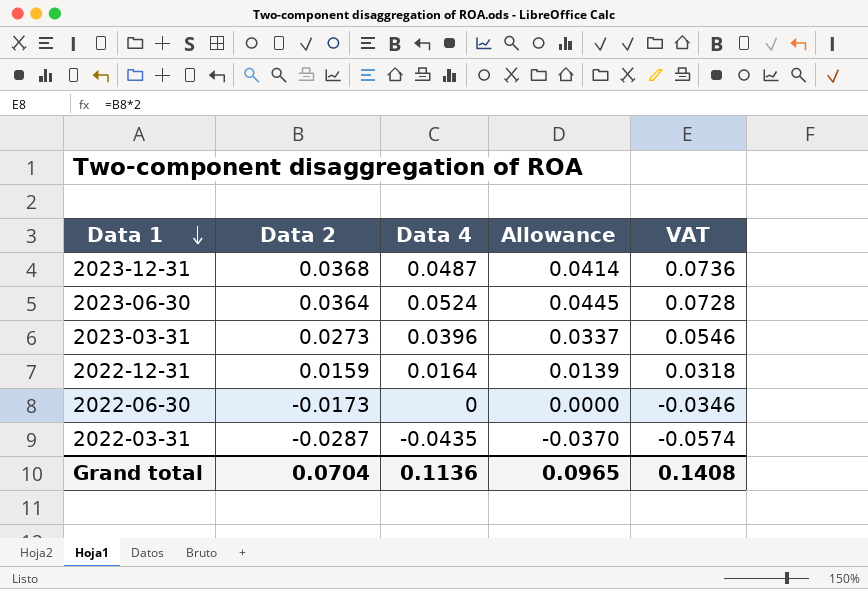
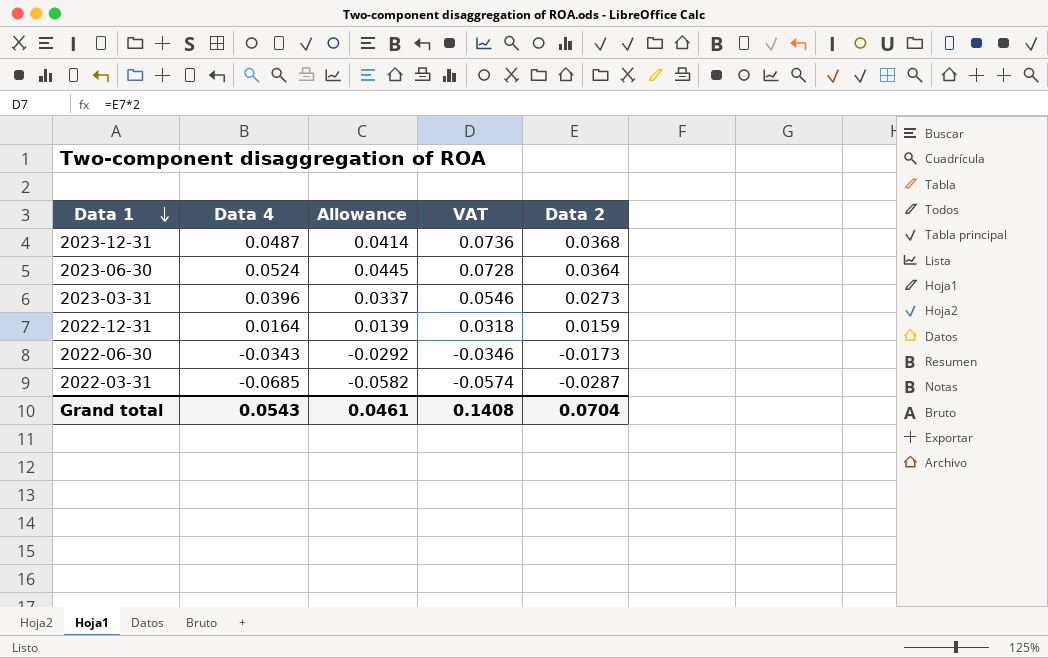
column Data 2 | position: 2 -> 5
2022-06-30 | Data 4: 0 -> -0.0343
2022-06-30 | Allowance: 0.0000 -> -0.0292
2022-03-31 | Data 4: -0.0435 -> -0.0685
2022-03-31 | Allowance: -0.0370 -> -0.0582
Grand total | Data 4: 0.1136 -> 0.0543
Grand total | Allowance: 0.0965 -> 0.0461

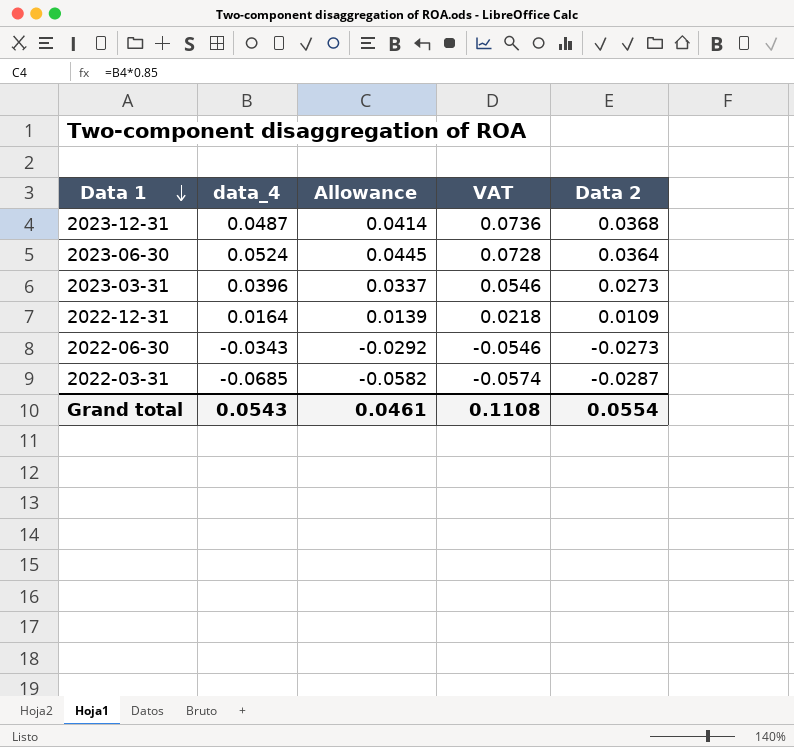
column name: Data 4 -> data_4
2022-12-31 | VAT: 0.0318 -> 0.0218
2022-12-31 | Data 2: 0.0159 -> 0.0109
2022-06-30 | VAT: -0.0346 -> -0.0546
2022-06-30 | Data 2: -0.0173 -> -0.0273
Grand total | VAT: 0.1408 -> 0.1108
Grand total | Data 2: 0.0704 -> 0.0554

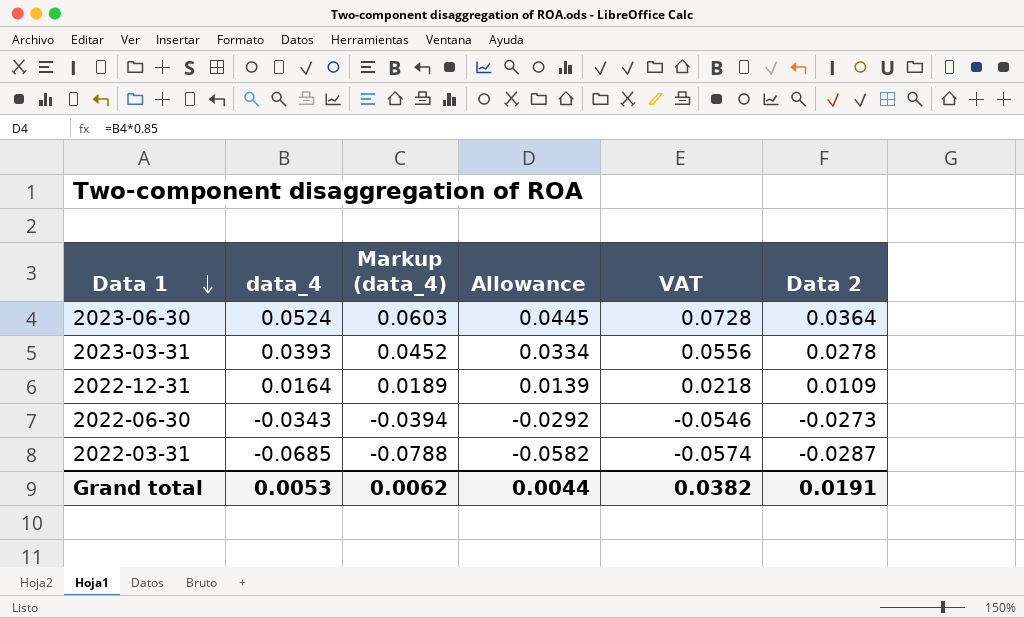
column Markup (data_4) | formula: none -> [data_4] * 1.15
row 2023-12-31: 0.0487 | 0.0414 | 0.0736 | 0.0368 -> none
2023-03-31 | data_4: 0.0396 -> 0.0393
2023-03-31 | Allowance: 0.0337 -> 0.0334
2023-03-31 | VAT: 0.0546 -> 0.0556
2023-03-31 | Data 2: 0.0273 -> 0.0278
Grand total | data_4: 0.0543 -> 0.0053
Grand total | Allowance: 0.0461 -> 0.0044
Grand total | VAT: 0.1108 -> 0.0382
Grand total | Data 2: 0.0554 -> 0.0191

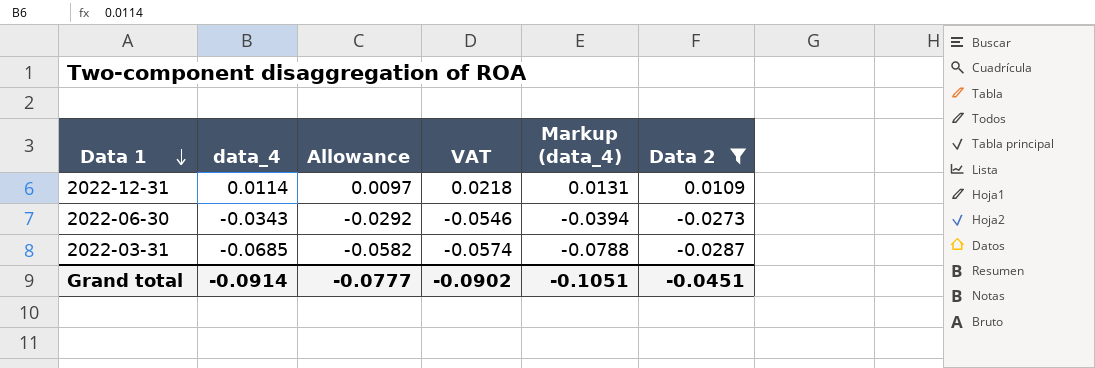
filter: none -> Data 2 <= 0.0109
column Markup (data_4) | position: 3 -> 5
2022-12-31 | data_4: 0.0164 -> 0.0114
2022-12-31 | Allowance: 0.0139 -> 0.0097
2022-12-31 | Markup (data_4): 0.0189 -> 0.0131
Grand total | data_4: 0.0053 -> -0.0914
Grand total | Allowance: 0.0044 -> -0.0777
Grand total | VAT: 0.0382 -> -0.0902
Grand total | Markup (data_4): 0.0062 -> -0.1051
Grand total | Data 2: 0.0191 -> -0.0451

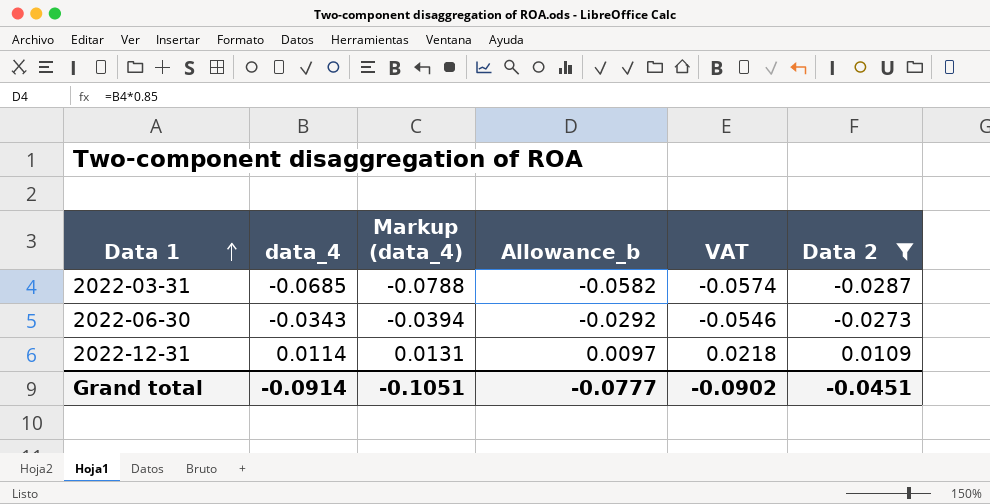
row order: Data 1 descending -> Data 1 ascending
column Markup (data_4) | position: 5 -> 3
column name: Allowance -> Allowance_b

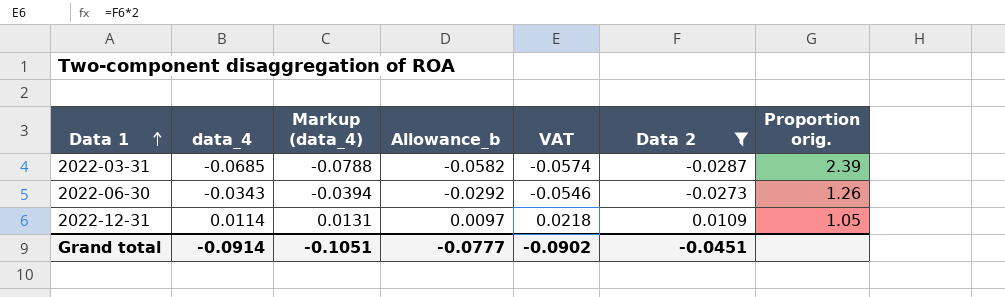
column Proportion orig. | formula: none -> [data_4] / [Data 2]

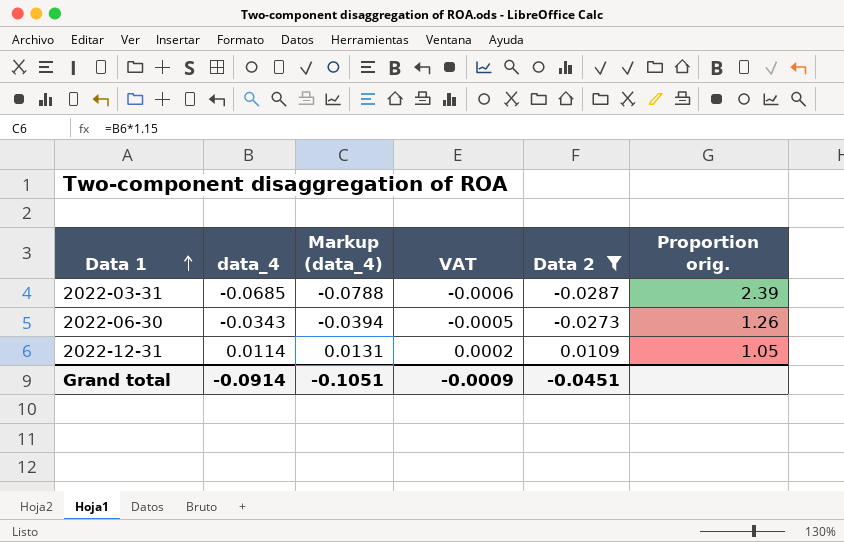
column Allowance_b | formula: [data_4] * 0.85 -> none
column VAT | formula: [Data 2] * 2 -> [Data 2] * 0.02
Grand total | VAT: -0.0902 -> -0.0009

